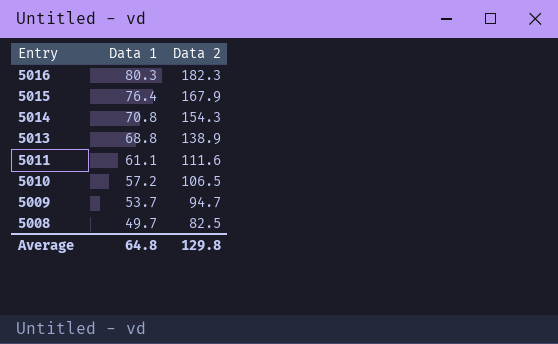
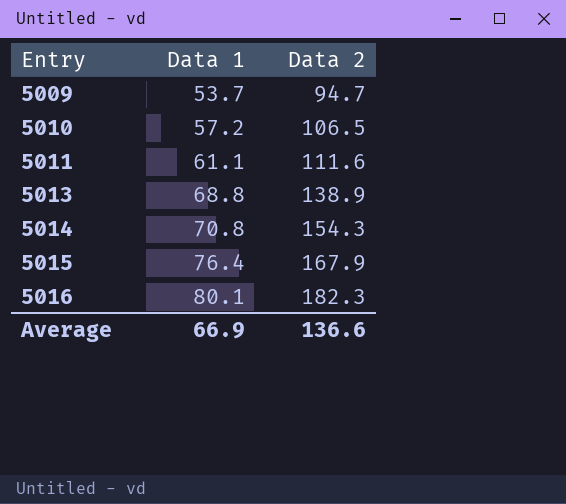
row order: Entry descending -> Entry ascending
row 5008: 49.7 | 82.5 -> none
5016 | Data 1: 80.3 -> 80.1
Average | Data 1: 64.8 -> 66.9
Average | Data 2: 129.8 -> 136.6

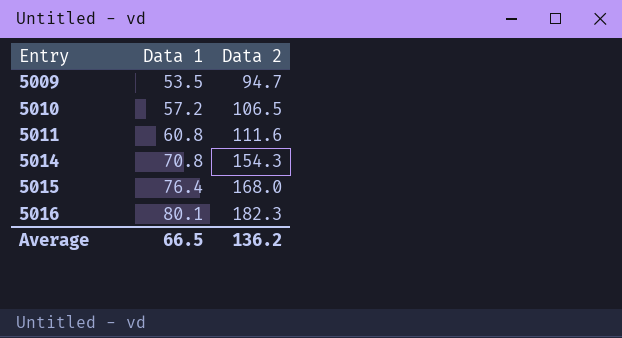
row 5013: 68.8 | 138.9 -> none
5009 | Data 1: 53.7 -> 53.5
5011 | Data 1: 61.1 -> 60.8
5015 | Data 2: 167.9 -> 168.0
Average | Data 1: 66.9 -> 66.5
Average | Data 2: 136.6 -> 136.2

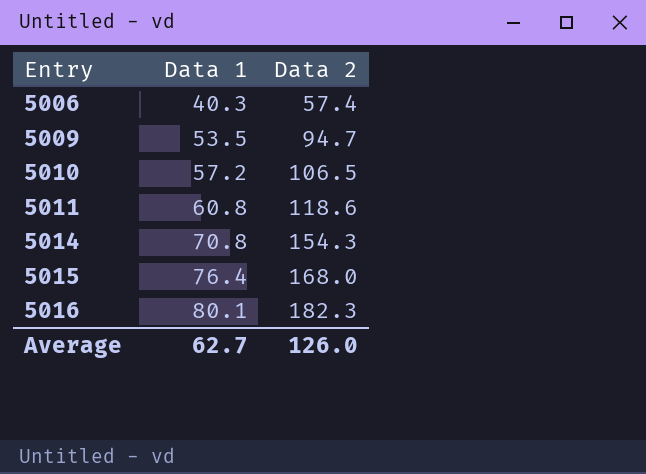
row 5006: none -> 40.3 | 57.4
5011 | Data 2: 111.6 -> 118.6
Average | Data 1: 66.5 -> 62.7
Average | Data 2: 136.2 -> 126.0

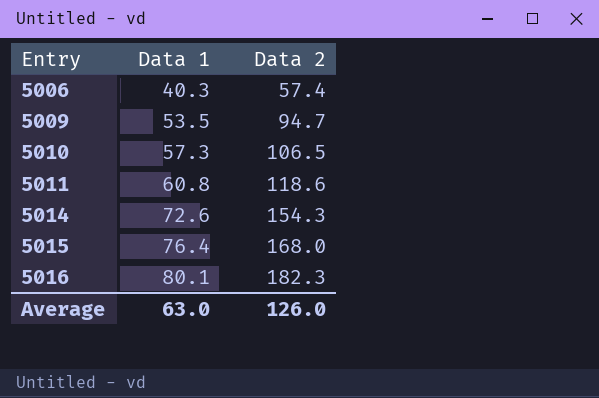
5010 | Data 1: 57.2 -> 57.3
5014 | Data 1: 70.8 -> 72.6
Average | Data 1: 62.7 -> 63.0

